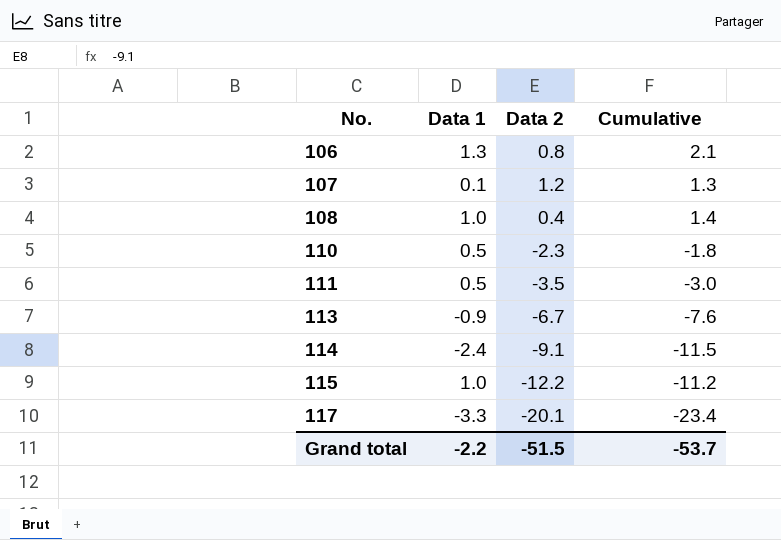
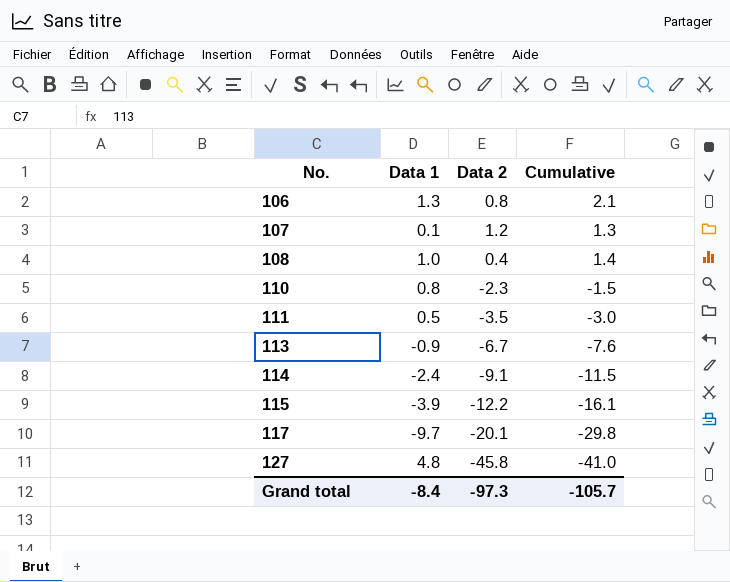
110 | Data 1: 0.5 -> 0.8
110 | Cumulative: -1.8 -> -1.5
115 | Data 1: 1.0 -> -3.9
115 | Cumulative: -11.2 -> -16.1
117 | Data 1: -3.3 -> -9.7
117 | Cumulative: -23.4 -> -29.8
row 127: none -> 4.8 | -45.8 | -41.0
Grand total | Data 1: -2.2 -> -8.4
Grand total | Data 2: -51.5 -> -97.3
Grand total | Cumulative: -53.7 -> -105.7

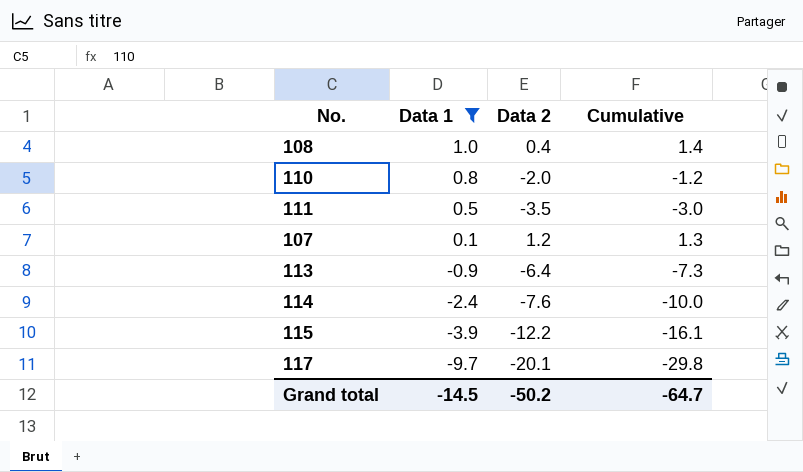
filter: none -> Data 1 <= 1.0
row order: No. ascending -> Data 1 descending
110 | Data 2: -2.3 -> -2.0
110 | Cumulative: -1.5 -> -1.2
113 | Data 2: -6.7 -> -6.4
113 | Cumulative: -7.6 -> -7.3
114 | Data 2: -9.1 -> -7.6
114 | Cumulative: -11.5 -> -10.0
Grand total | Data 1: -8.4 -> -14.5
Grand total | Data 2: -97.3 -> -50.2
Grand total | Cumulative: -105.7 -> -64.7

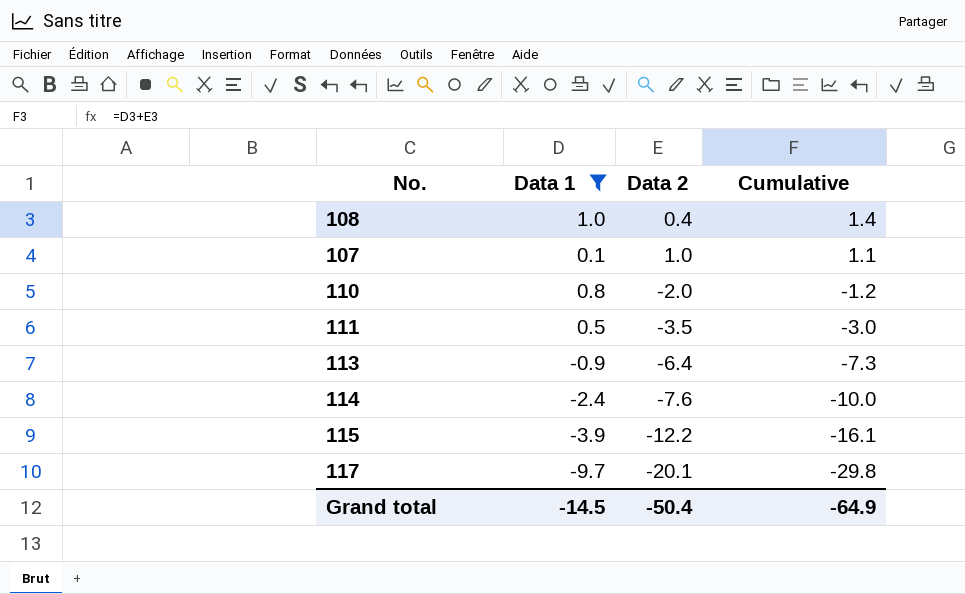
row order: Data 1 descending -> Cumulative descending
107 | Data 2: 1.2 -> 1.0
107 | Cumulative: 1.3 -> 1.1
Grand total | Data 2: -50.2 -> -50.4
Grand total | Cumulative: -64.7 -> -64.9

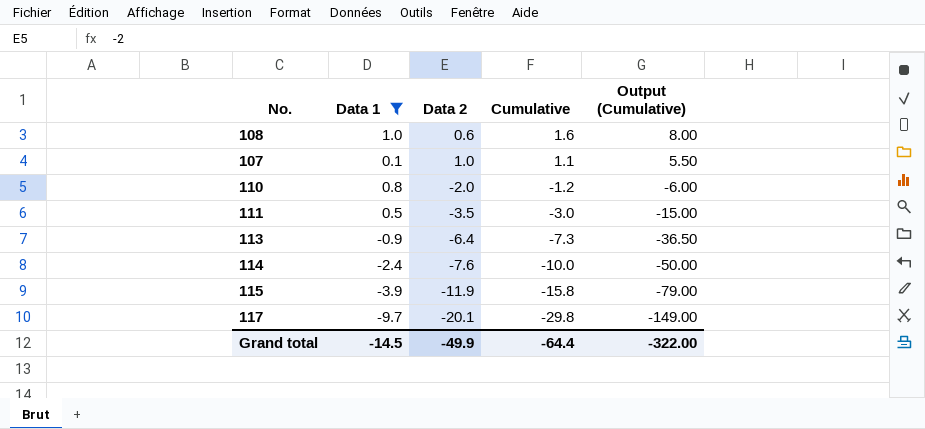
column Output (Cumulative) | formula: none -> [Cumulative] * 5
108 | Data 2: 0.4 -> 0.6
108 | Cumulative: 1.4 -> 1.6
115 | Data 2: -12.2 -> -11.9
115 | Cumulative: -16.1 -> -15.8
Grand total | Data 2: -50.4 -> -49.9
Grand total | Cumulative: -64.9 -> -64.4

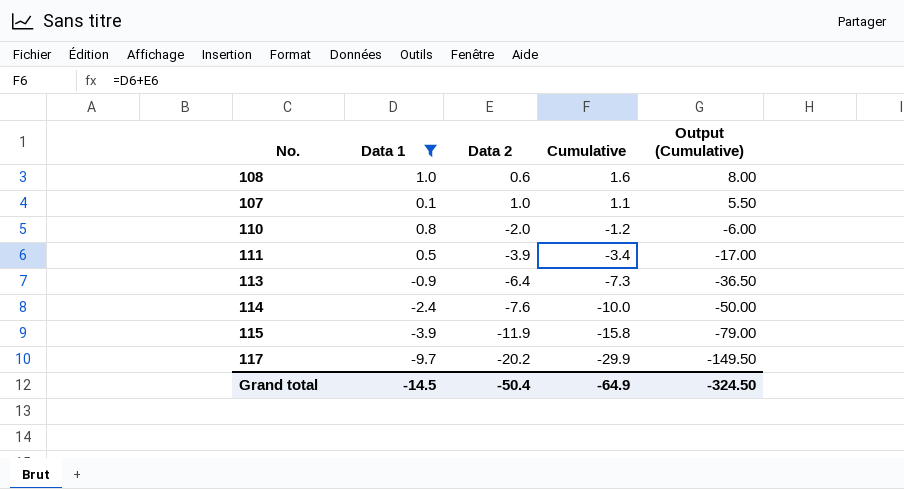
111 | Data 2: -3.5 -> -3.9
111 | Cumulative: -3.0 -> -3.4
111 | Output (Cumulative): -15.00 -> -17.00
117 | Data 2: -20.1 -> -20.2
117 | Cumulative: -29.8 -> -29.9
117 | Output (Cumulative): -149.00 -> -149.50
Grand total | Data 2: -49.9 -> -50.4
Grand total | Cumulative: -64.4 -> -64.9
Grand total | Output (Cumulative): -322.00 -> -324.50

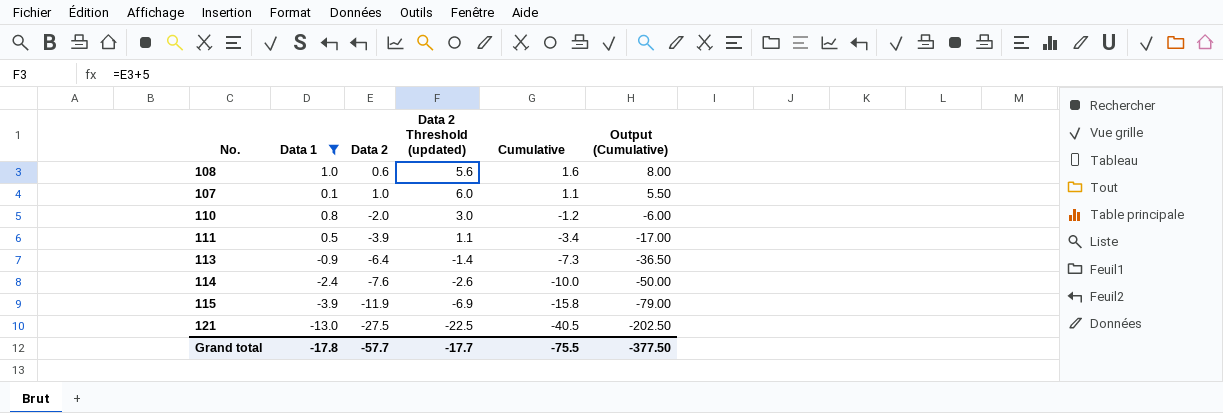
column Data 2 Threshold (updated) | formula: none -> [Data 2] + 5
row 117: -9.7 | -20.2 | -29.9 | -149.50 -> none
row 121: none -> -13.0 | -27.5 | -22.5 | -40.5 | -202.50
Grand total | Data 1: -14.5 -> -17.8
Grand total | Data 2: -50.4 -> -57.7
Grand total | Cumulative: -64.9 -> -75.5
Grand total | Output (Cumulative): -324.50 -> -377.50

